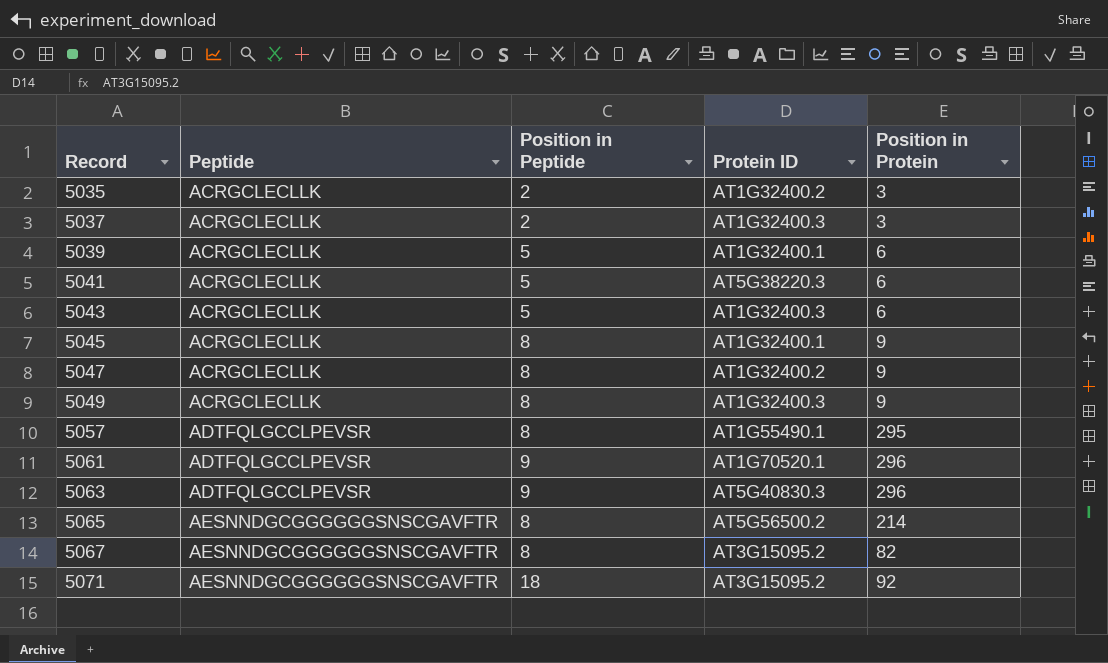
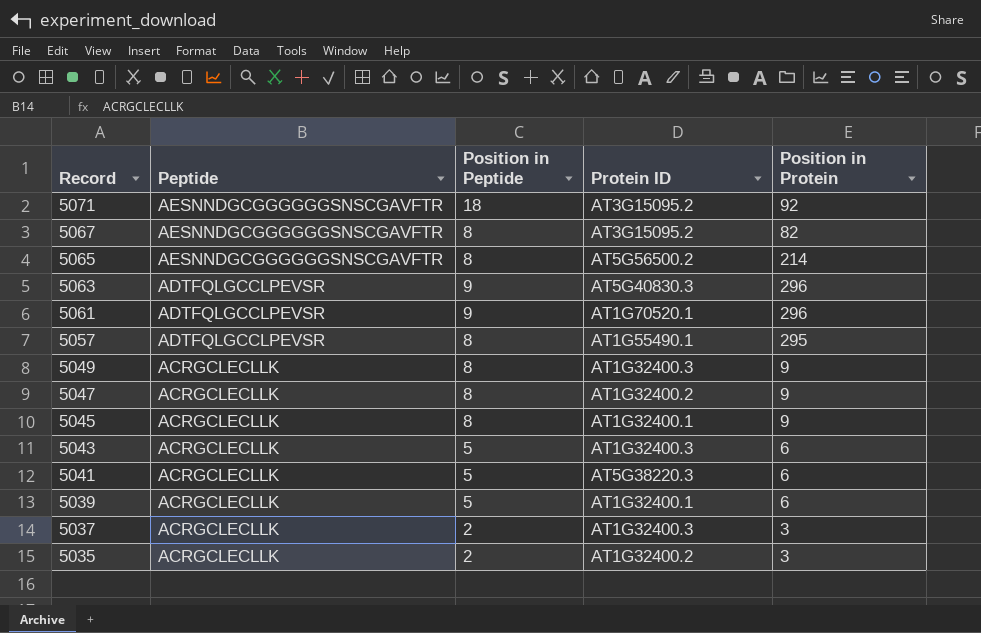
row order: Record ascending -> Record descending

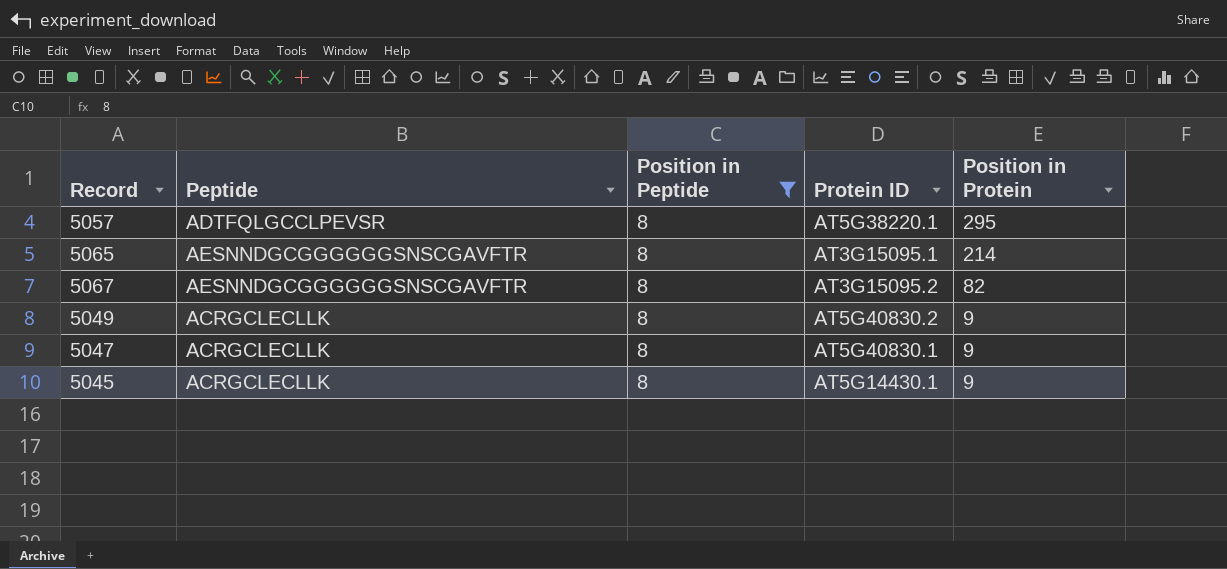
filter: none -> Position in Peptide = 8
row order: Record descending -> Position in Protein descending
5057 | Protein ID: AT1G55490.1 -> AT5G38220.1
5065 | Protein ID: AT5G56500.2 -> AT3G15095.1
5049 | Protein ID: AT1G32400.3 -> AT5G40830.2
5047 | Protein ID: AT1G32400.2 -> AT5G40830.1
5045 | Protein ID: AT1G32400.1 -> AT5G14430.1

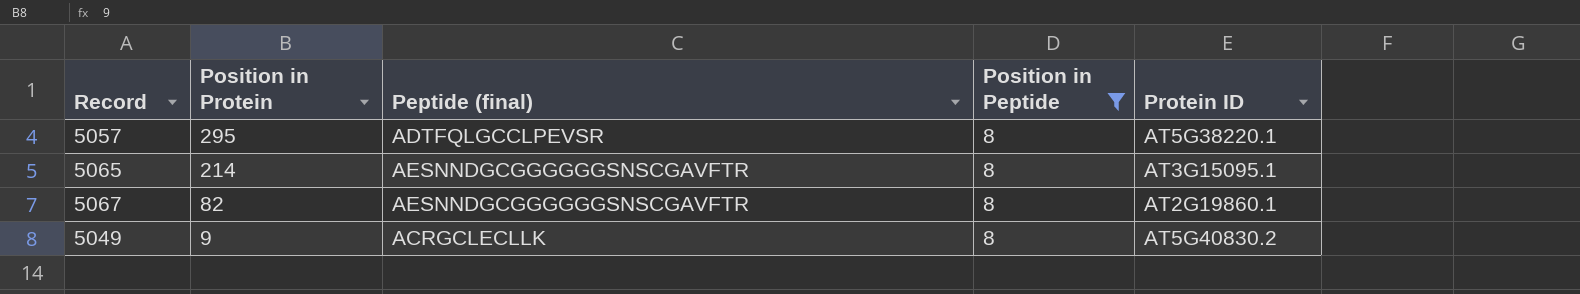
column Position in Protein | position: 5 -> 2
column name: Peptide -> Peptide (final)
row 5047: ACRGCLECLLK | 8 | AT5G40830.1 | 9 -> none
row 5045: ACRGCLECLLK | 8 | AT5G14430.1 | 9 -> none
5067 | Protein ID: AT3G15095.2 -> AT2G19860.1

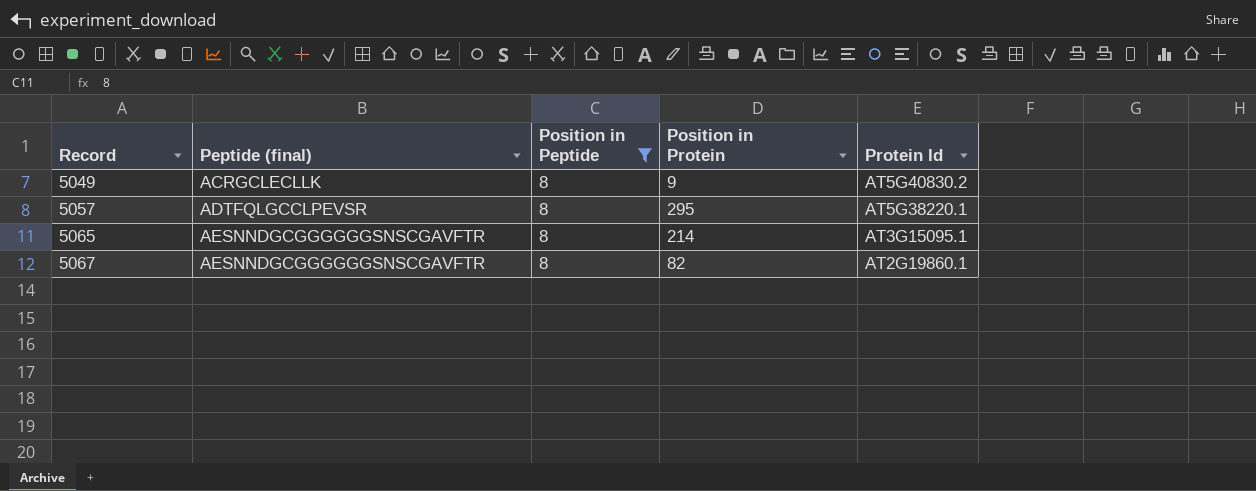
row order: Position in Protein descending -> Record ascending
column Position in Protein | position: 2 -> 4
column name: Protein ID -> Protein Id

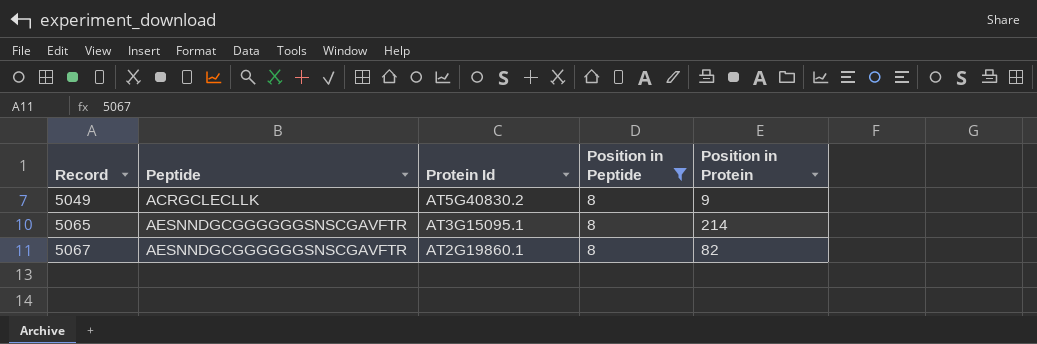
column name: Peptide (final) -> Peptide
column Protein Id | position: 5 -> 3
row 5057: ADTFQLGCCLPEVSR | 8 | 295 | AT5G38220.1 -> none

